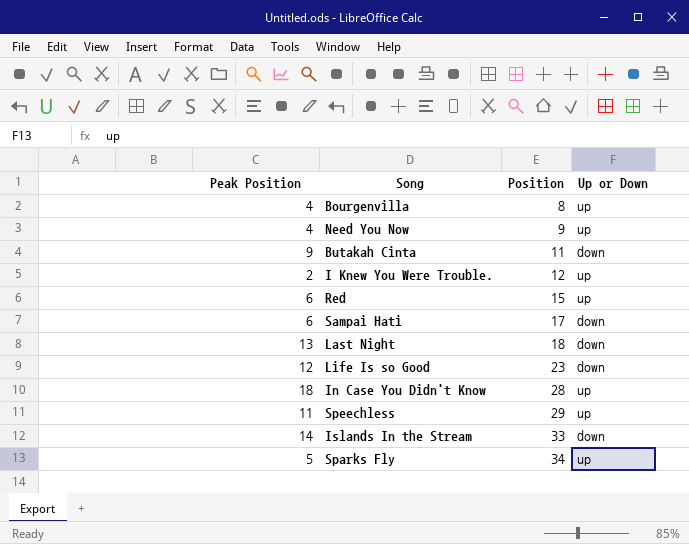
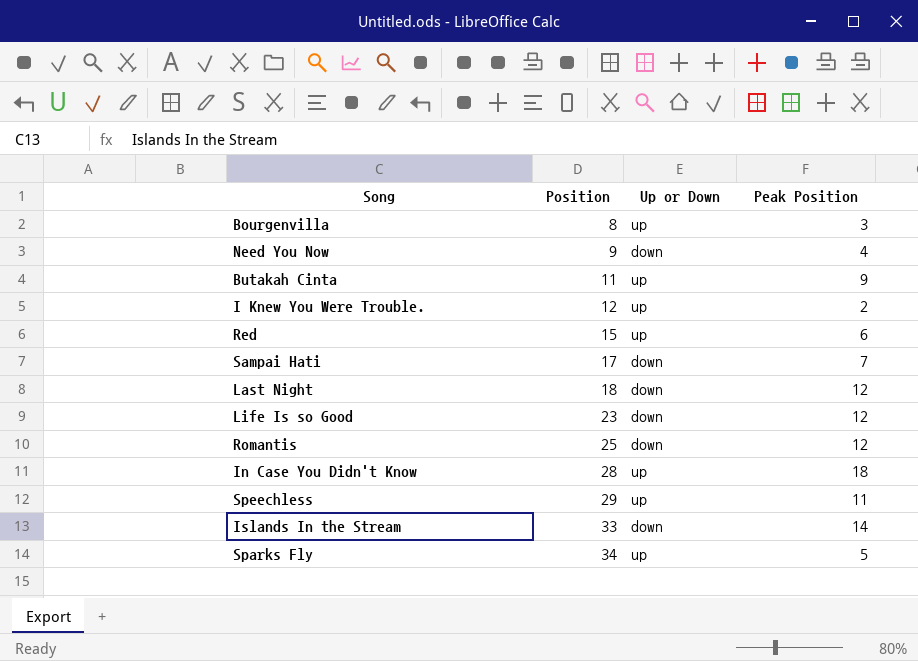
column Peak Position | position: 1 -> 4
Bourgenvilla | Peak Position: 4 -> 3
Need You Now | Up or Down: up -> down
Butakah Cinta | Up or Down: down -> up
Sampai Hati | Peak Position: 6 -> 7
Last Night | Peak Position: 13 -> 12
row Romantis: none -> 25 | down | 12

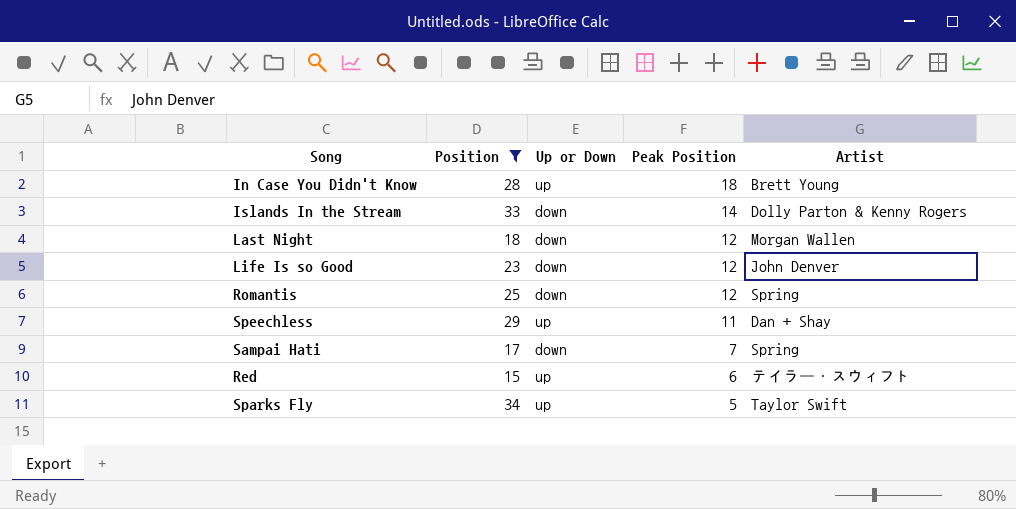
filter: none -> Position >= 15
row order: Position ascending -> Peak Position descending
column Artist | position: none -> 5

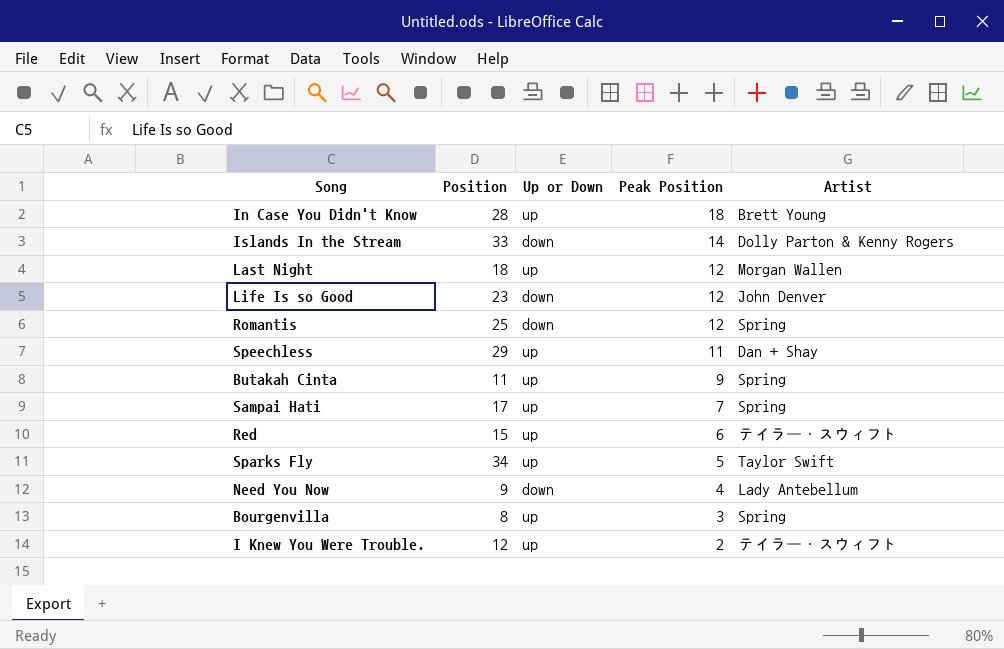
filter: Position >= 15 -> none
Last Night | Up or Down: down -> up
Sampai Hati | Up or Down: down -> up

